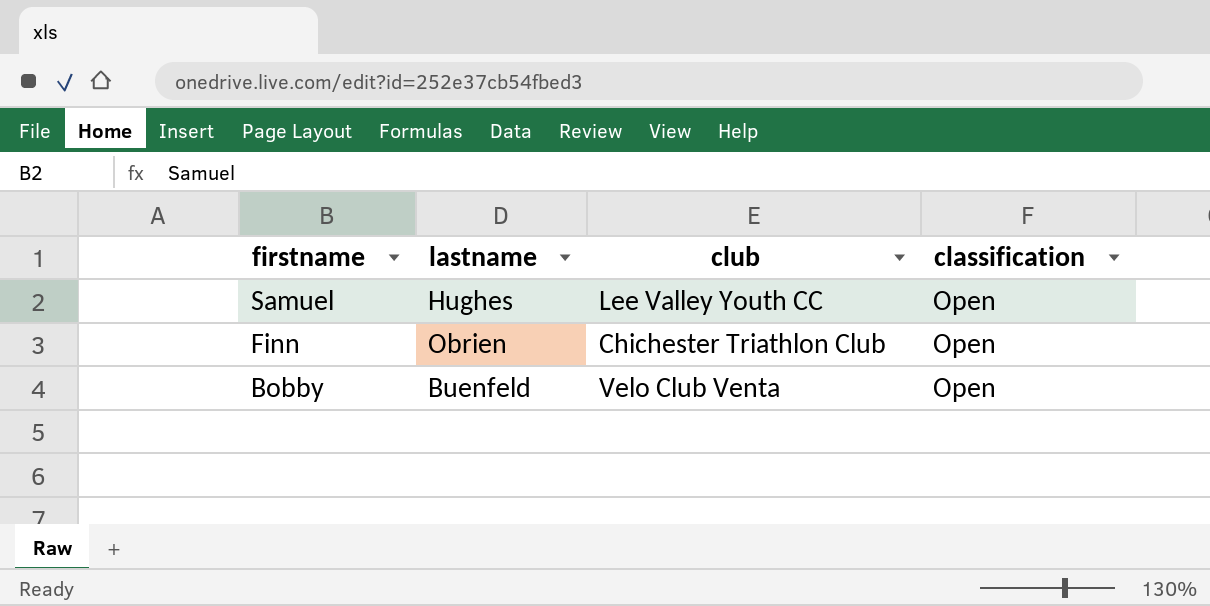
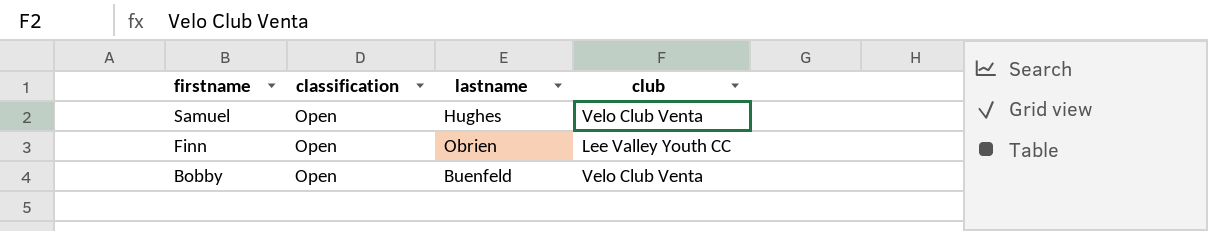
column classification | position: 4 -> 2
Samuel | club: Lee Valley Youth CC -> Velo Club Venta
Finn | club: Chichester Triathlon Club -> Lee Valley Youth CC

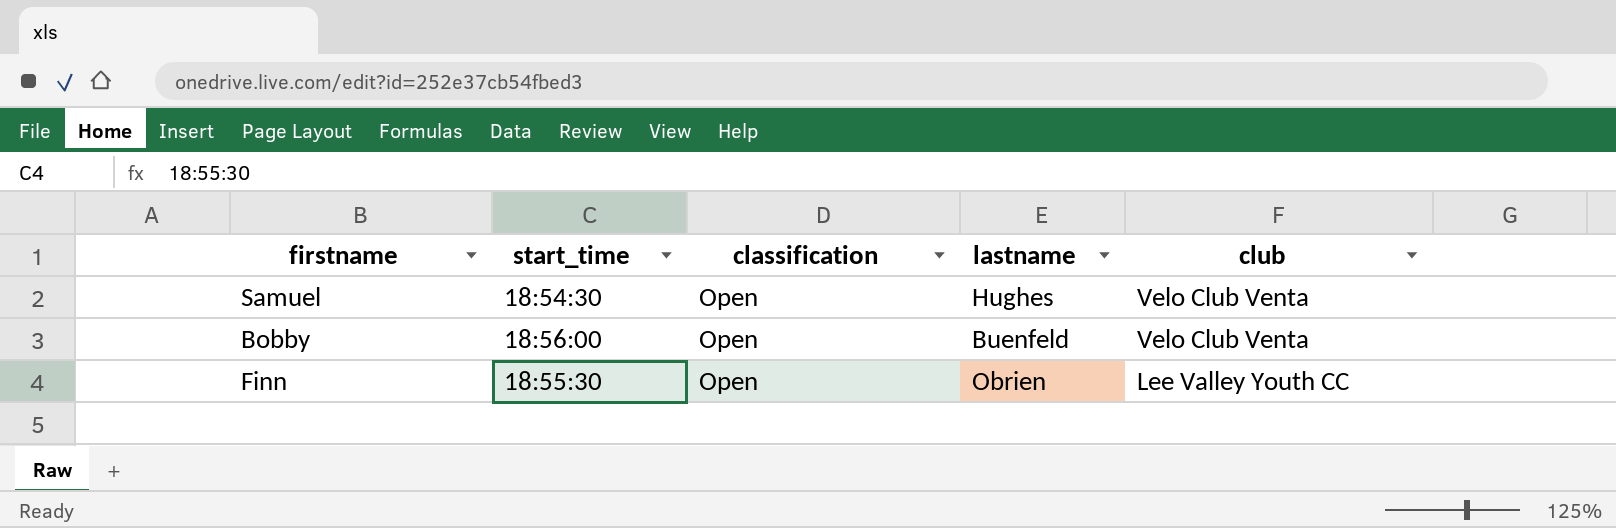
row order: firstname descending -> club descending
column start_time | position: none -> 2

